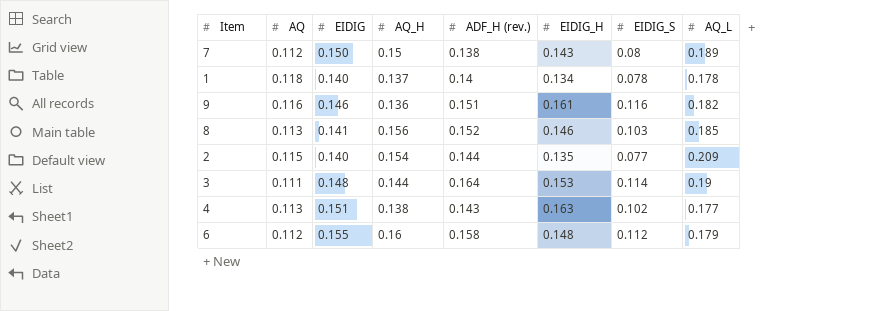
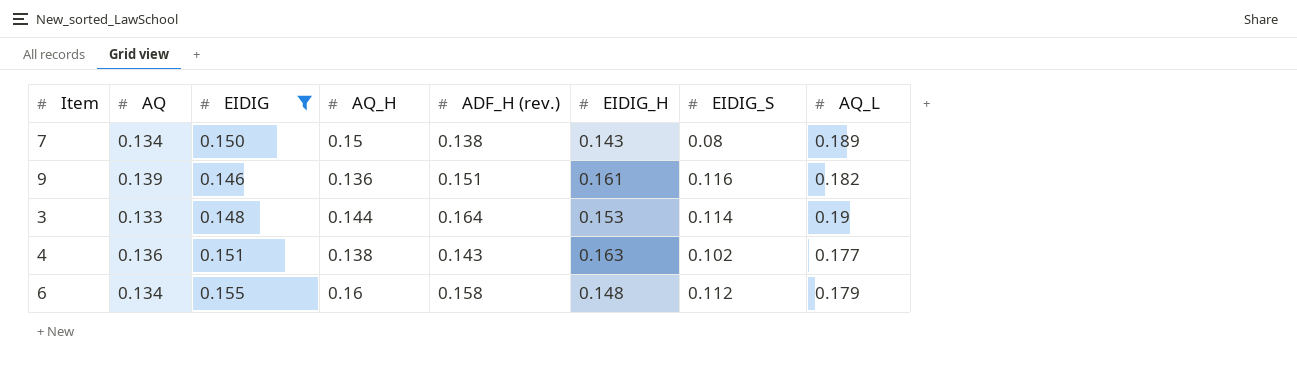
filter: none -> EIDIG >= 0.146
7 | AQ: 0.112 -> 0.134
9 | AQ: 0.116 -> 0.139
3 | AQ: 0.111 -> 0.133
4 | AQ: 0.113 -> 0.136
6 | AQ: 0.112 -> 0.134

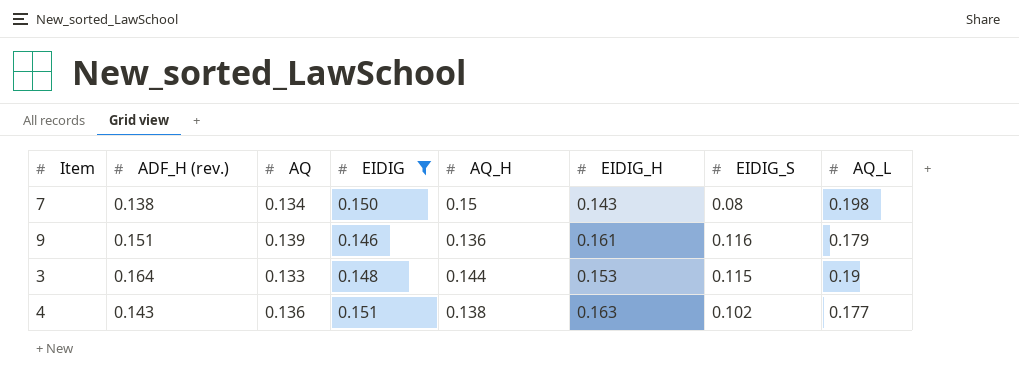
column ADF_H (rev.) | position: 5 -> 2
row 6: 0.134 | 0.155 | 0.16 | 0.158 | 0.148 | 0.112 | 0.179 -> none
7 | AQ_L: 0.189 -> 0.198
9 | AQ_L: 0.182 -> 0.179
3 | EIDIG_S: 0.114 -> 0.115

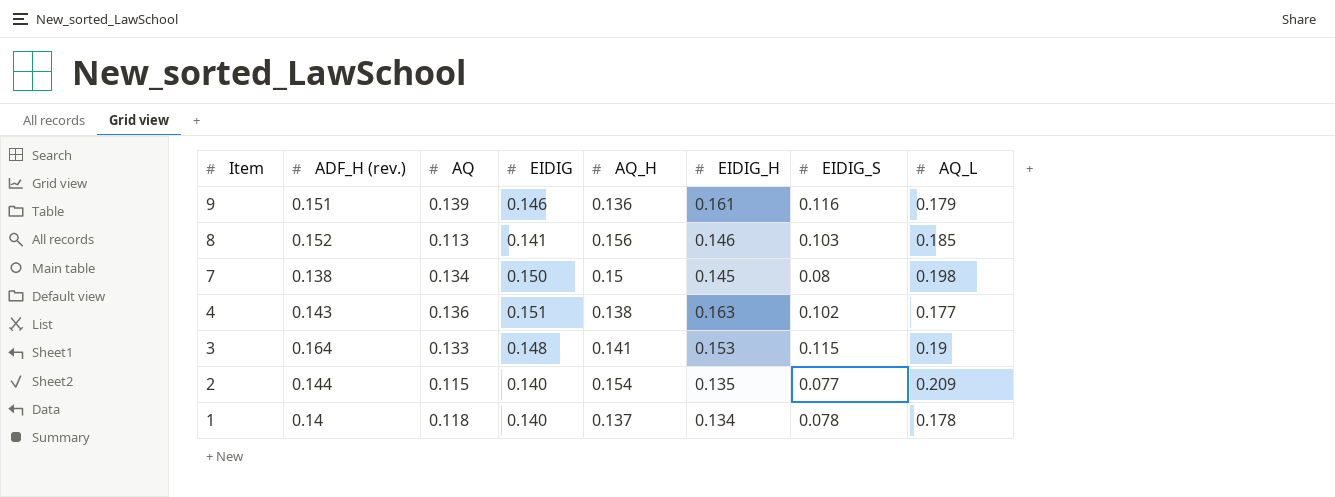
filter: EIDIG >= 0.146 -> none
row order: none -> Item descending
7 | EIDIG_H: 0.143 -> 0.145
3 | AQ_H: 0.144 -> 0.141

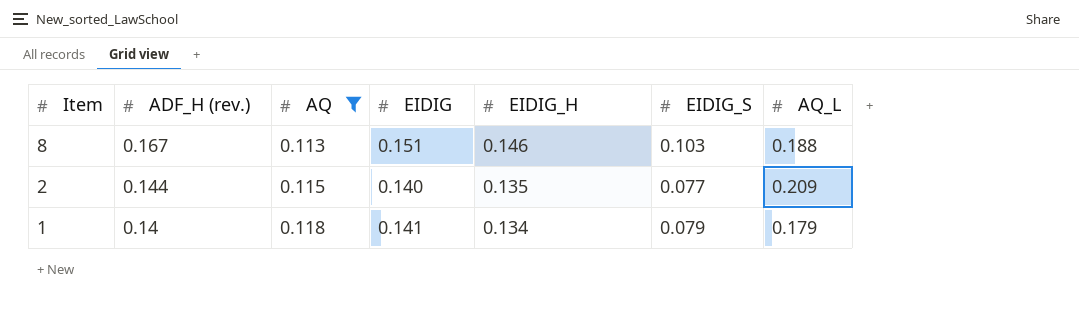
filter: none -> AQ <= 0.118
column AQ_H | position: 5 -> none
8 | ADF_H (rev.): 0.152 -> 0.167
8 | EIDIG: 0.141 -> 0.151
8 | AQ_L: 0.185 -> 0.188
1 | EIDIG: 0.140 -> 0.141
1 | EIDIG_S: 0.078 -> 0.079
1 | AQ_L: 0.178 -> 0.179

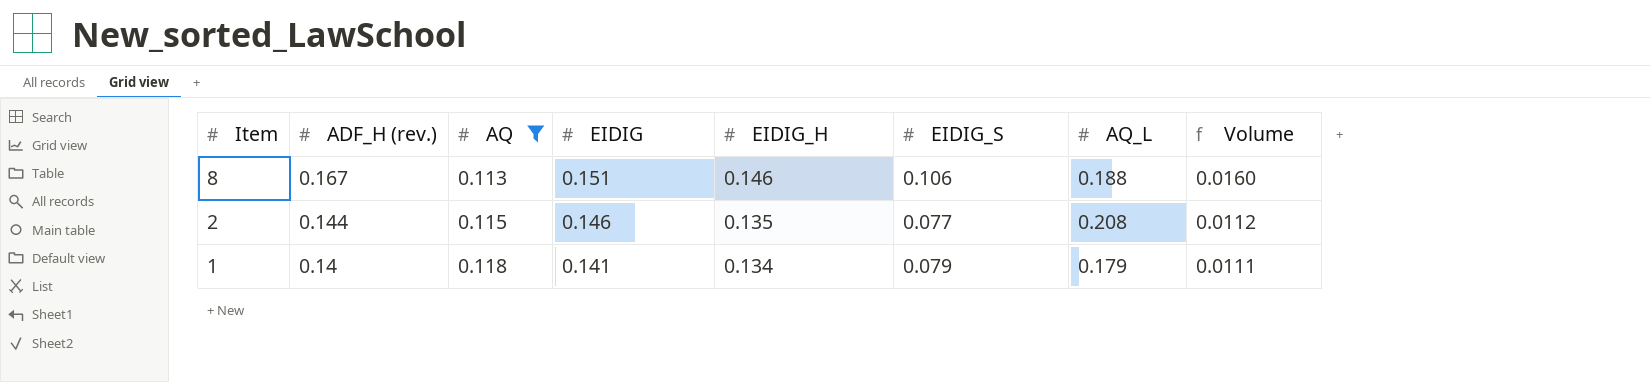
column Volume | formula: none -> [EIDIG] * [EIDIG_S]
8 | EIDIG_S: 0.103 -> 0.106
2 | EIDIG: 0.140 -> 0.146
2 | AQ_L: 0.209 -> 0.208

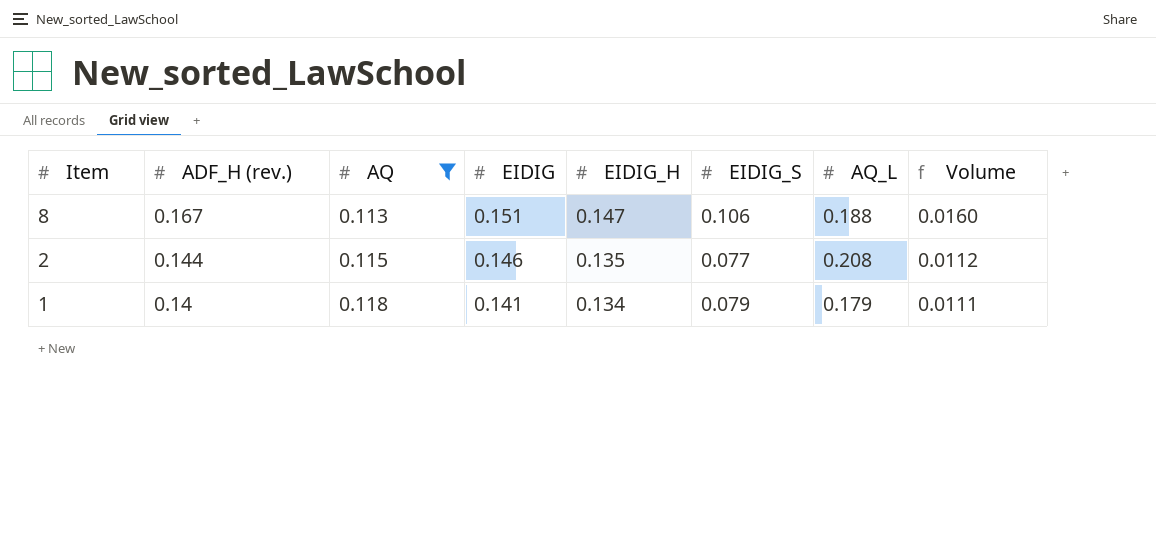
8 | EIDIG_H: 0.146 -> 0.147

